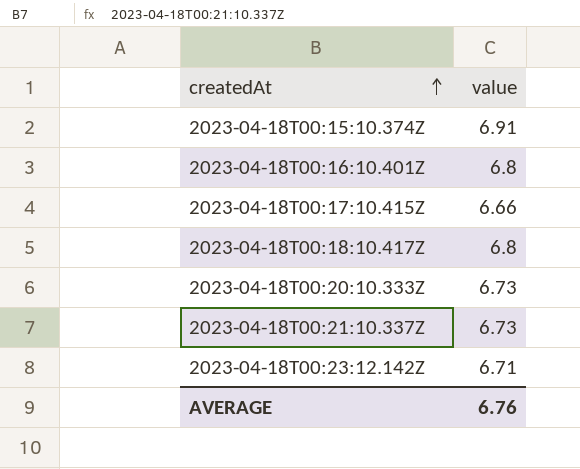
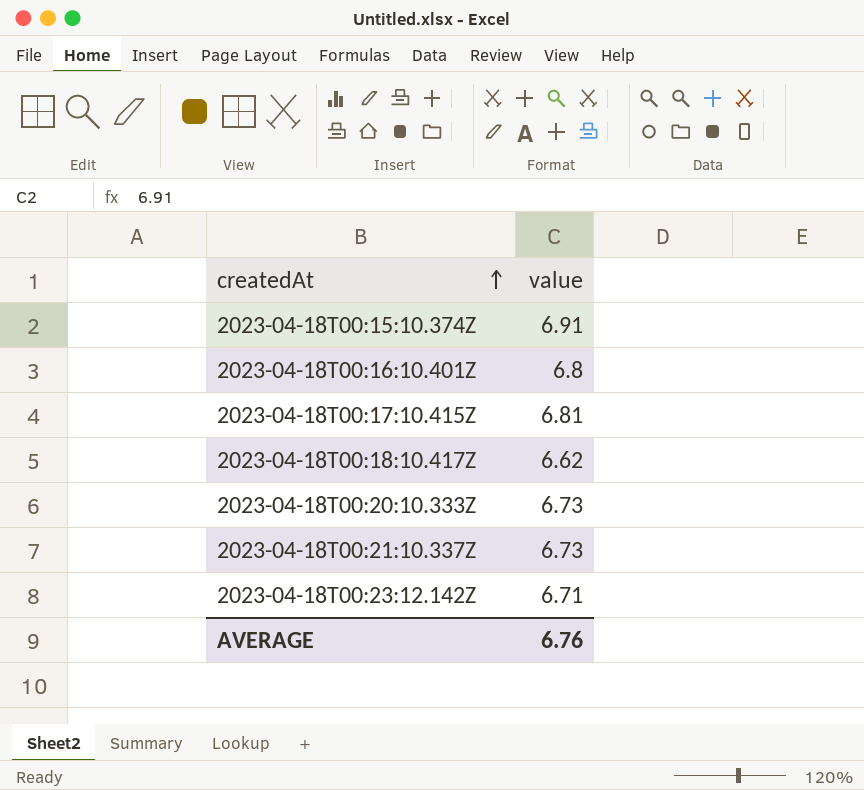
2023-04-18T00:17:10.415Z | value: 6.66 -> 6.81
2023-04-18T00:18:10.417Z | value: 6.8 -> 6.62

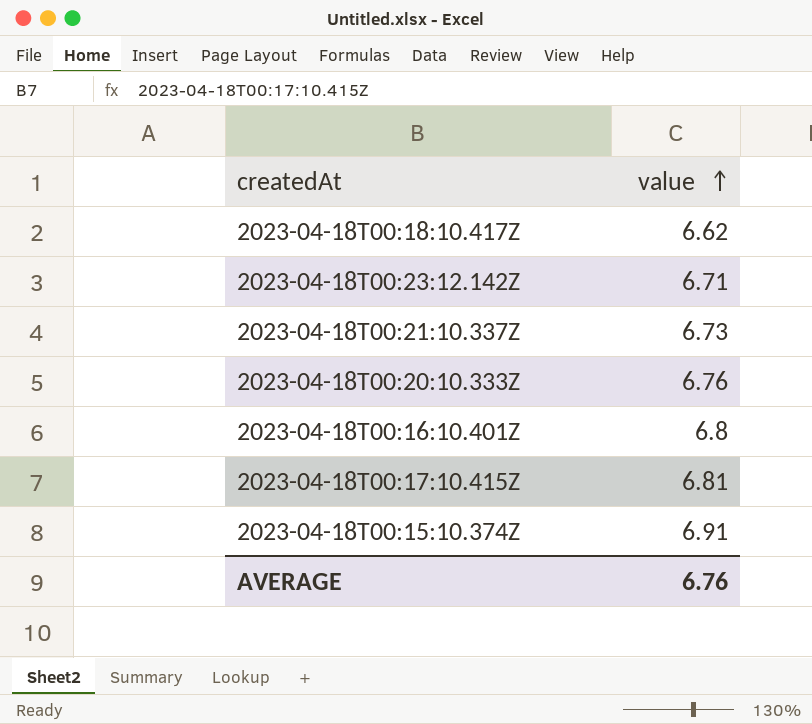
row order: createdAt ascending -> value ascending
2023-04-18T00:20:10.333Z | value: 6.73 -> 6.76

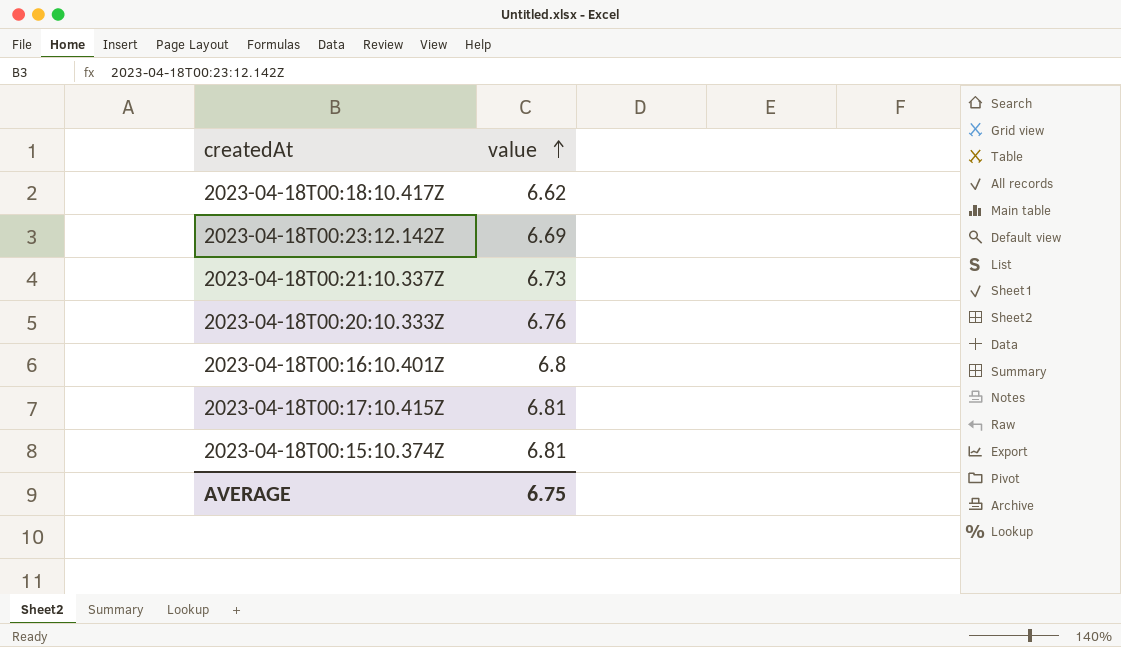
2023-04-18T00:23:12.142Z | value: 6.71 -> 6.69
2023-04-18T00:15:10.374Z | value: 6.91 -> 6.81
AVERAGE | value: 6.76 -> 6.75

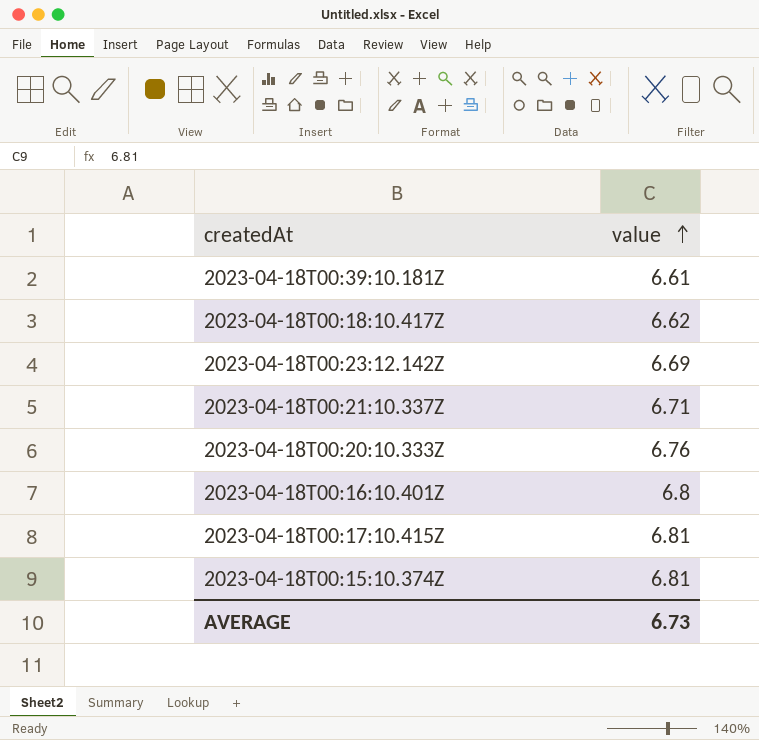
row 2023-04-18T00:39:10.181Z: none -> 6.61
2023-04-18T00:21:10.337Z | value: 6.73 -> 6.71
AVERAGE | value: 6.75 -> 6.73

